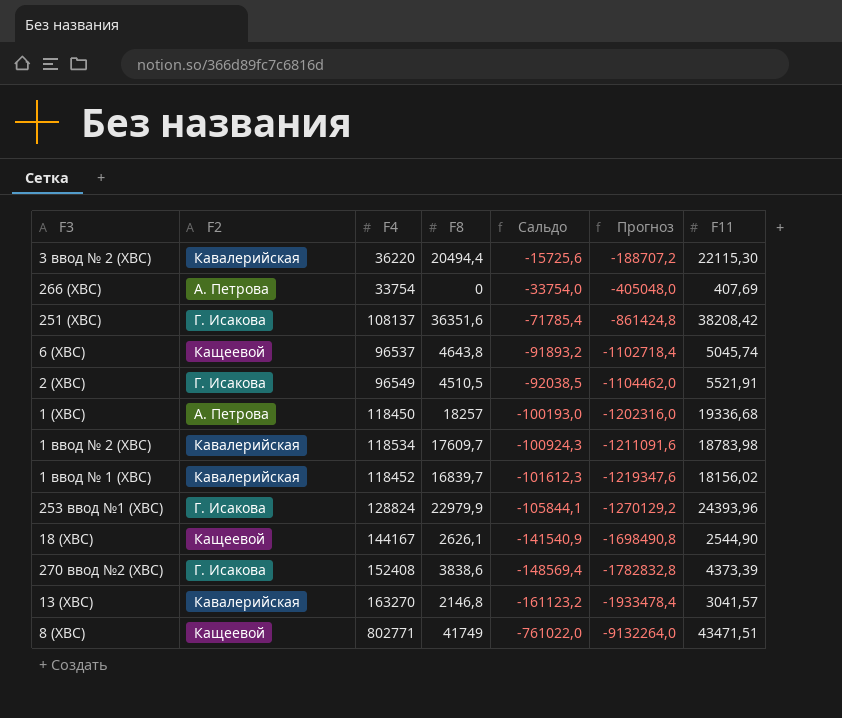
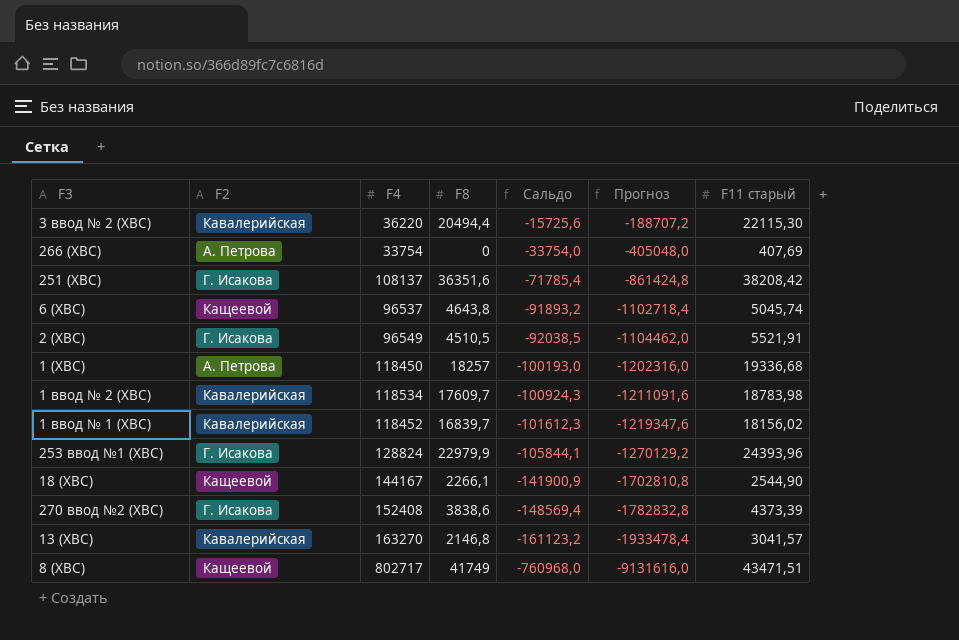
column name: F11 -> F11 старый
18 (ХВС) | F8: 2626,1 -> 2266,1
18 (ХВС) | Сальдо: -141540,9 -> -141900,9
18 (ХВС) | Прогноз: -1698490,8 -> -1702810,8
8 (ХВС) | F4: 802771 -> 802717
8 (ХВС) | Сальдо: -761022,0 -> -760968,0
8 (ХВС) | Прогноз: -9132264,0 -> -9131616,0

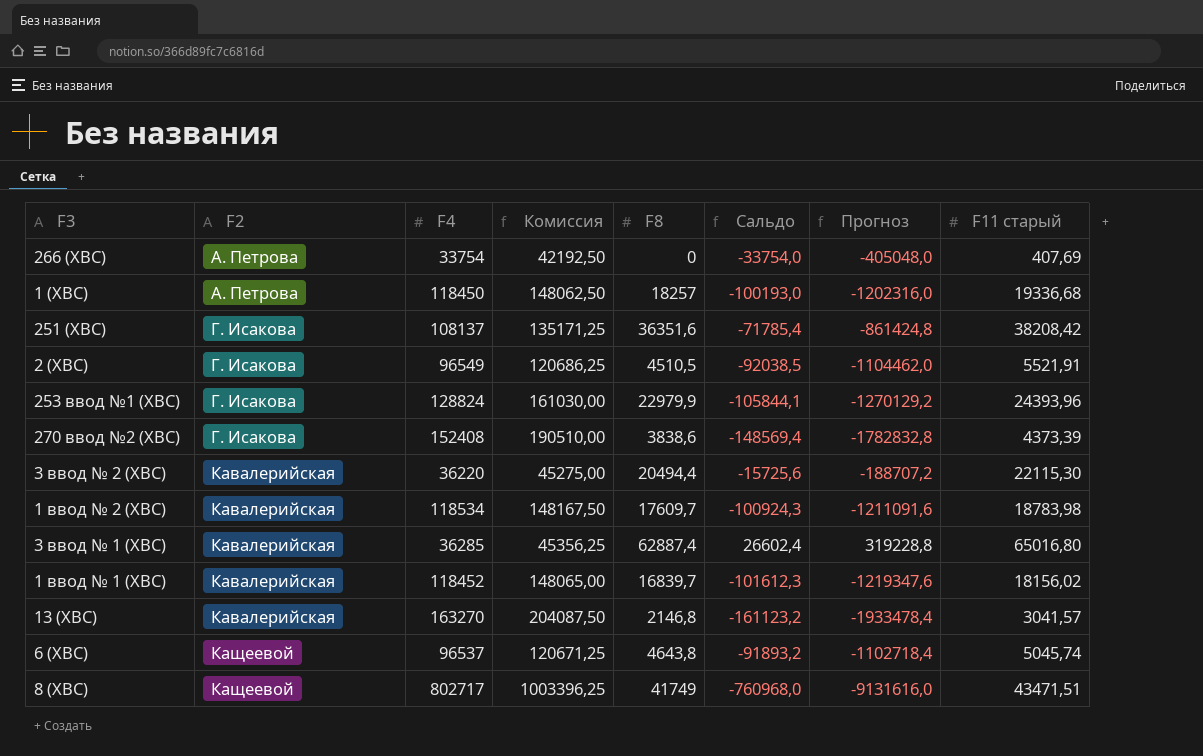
row order: Сальдо descending -> F2 ascending
column Комиссия | formula: none -> [F4] * 1,25
row 18 (ХВС): Кащеевой | 144167 | 2266,1 | -141900,9 | -1702810,8 | 2544,90 -> none
row 3 ввод № 1 (ХВС): none -> Кавалерийская | 36285 | 45356,25 | 62887,4 | 26602,4 | 319228,8 | 65016,80

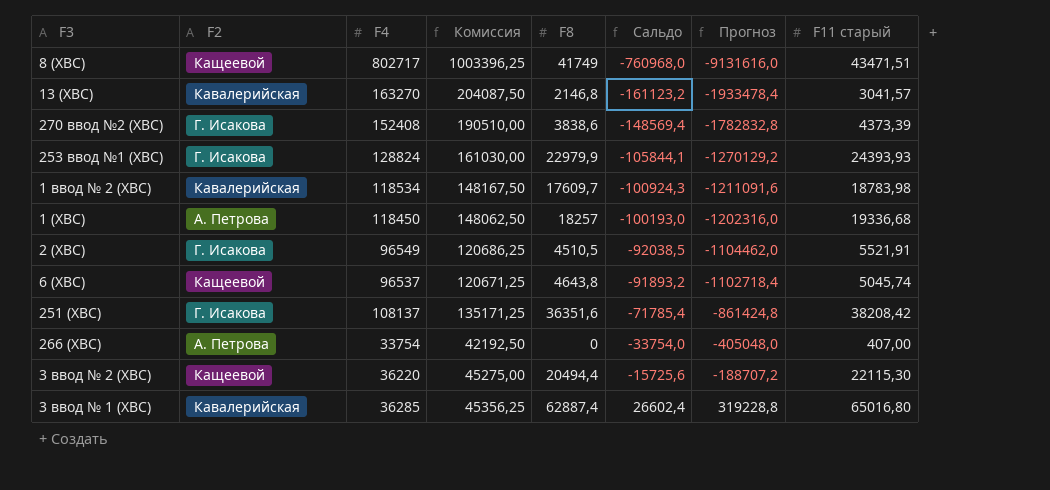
row order: F2 ascending -> Сальдо ascending
row 1 ввод № 1 (ХВС): Кавалерийская | 118452 | 148065,00 | 16839,7 | -101612,3 | -1219347,6 | 18156,02 -> none
253 ввод №1 (ХВС) | F11 старый: 24393,96 -> 24393,93
266 (ХВС) | F11 старый: 407,69 -> 407,00
3 ввод № 2 (ХВС) | F2: Кавалерийская -> Кащеевой

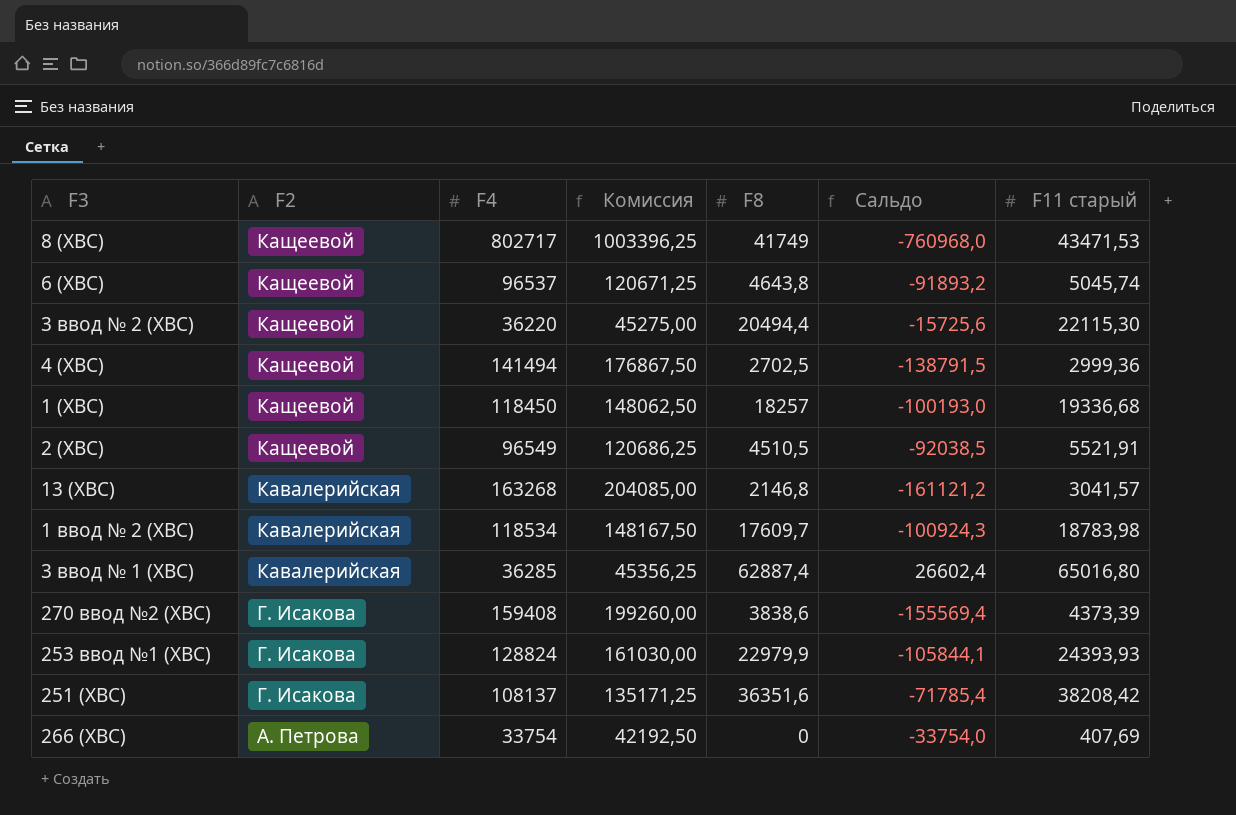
row order: Сальдо ascending -> F2 descending
column Прогноз | formula: [Сальдо] * 12 -> none
8 (ХВС) | F11 старый: 43471,51 -> 43471,53
row 4 (ХВС): none -> Кащеевой | 141494 | 176867,50 | 2702,5 | -138791,5 | 2999,36
1 (ХВС) | F2: А. Петрова -> Кащеевой
2 (ХВС) | F2: Г. Исакова -> Кащеевой
13 (ХВС) | F4: 163270 -> 163268
13 (ХВС) | Комиссия: 204087,50 -> 204085,00
13 (ХВС) | Сальдо: -161123,2 -> -161121,2
270 ввод №2 (ХВС) | F4: 152408 -> 159408
270 ввод №2 (ХВС) | Комиссия: 190510,00 -> 199260,00
270 ввод №2 (ХВС) | Сальдо: -148569,4 -> -155569,4
266 (ХВС) | F11 старый: 407,00 -> 407,69

